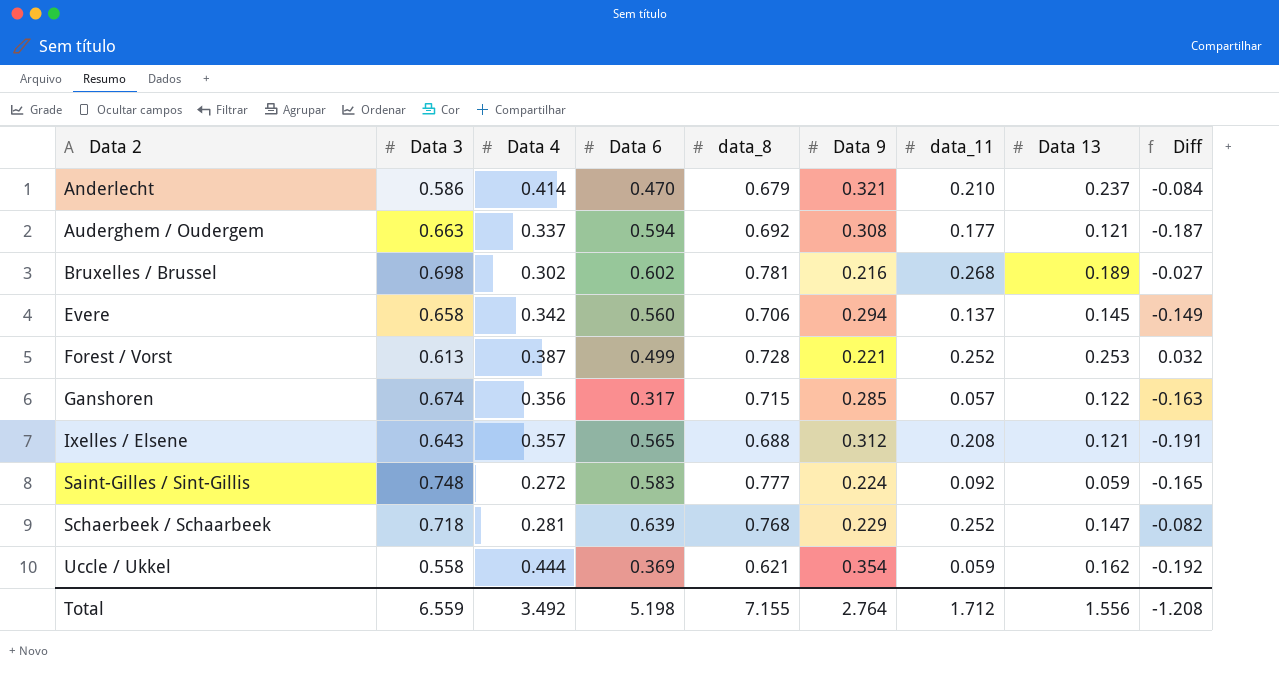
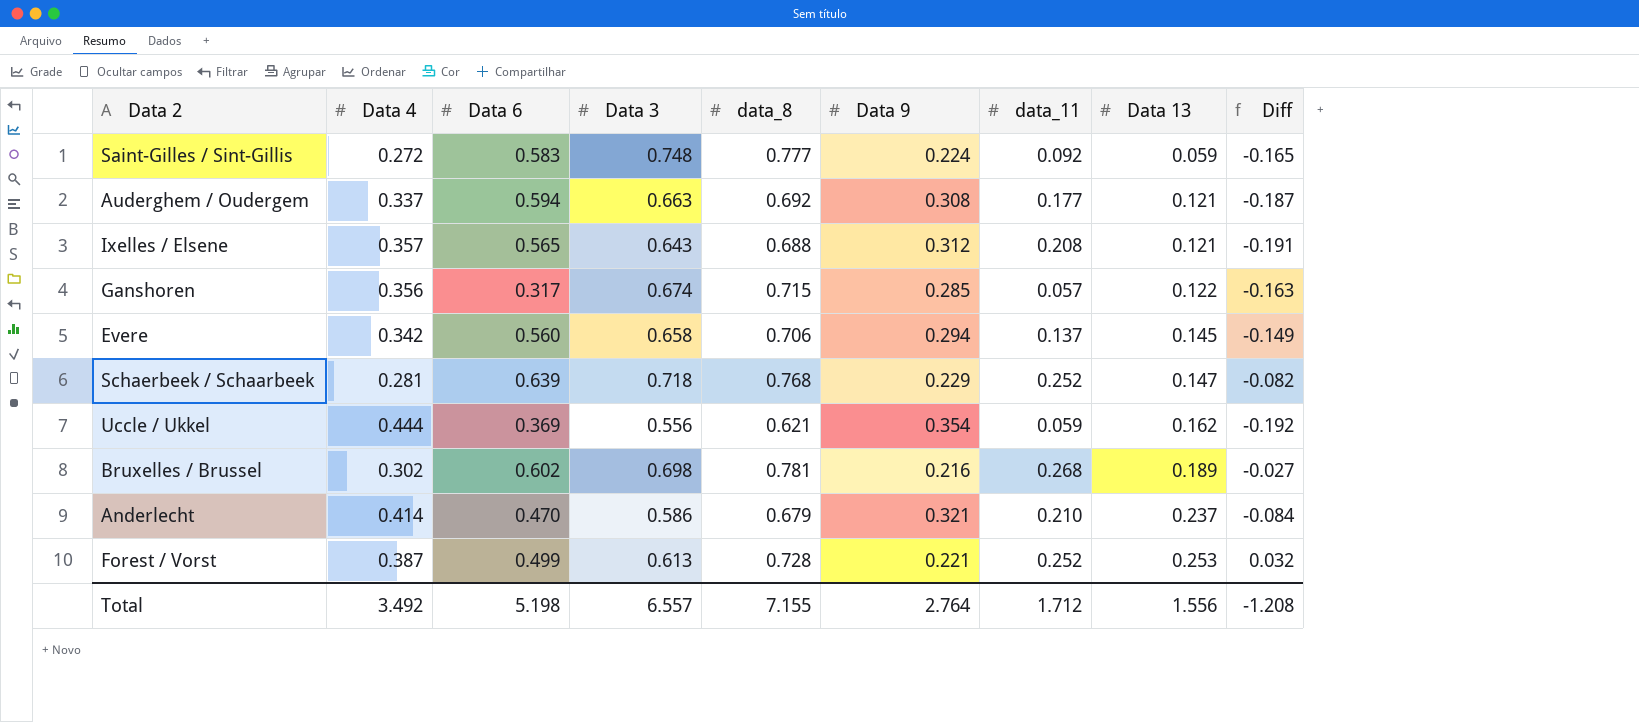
row order: Data 2 ascending -> Data 13 ascending
column Data 3 | position: 2 -> 4
Uccle / Ukkel | Data 3: 0.558 -> 0.556
Total | Data 3: 6.559 -> 6.557

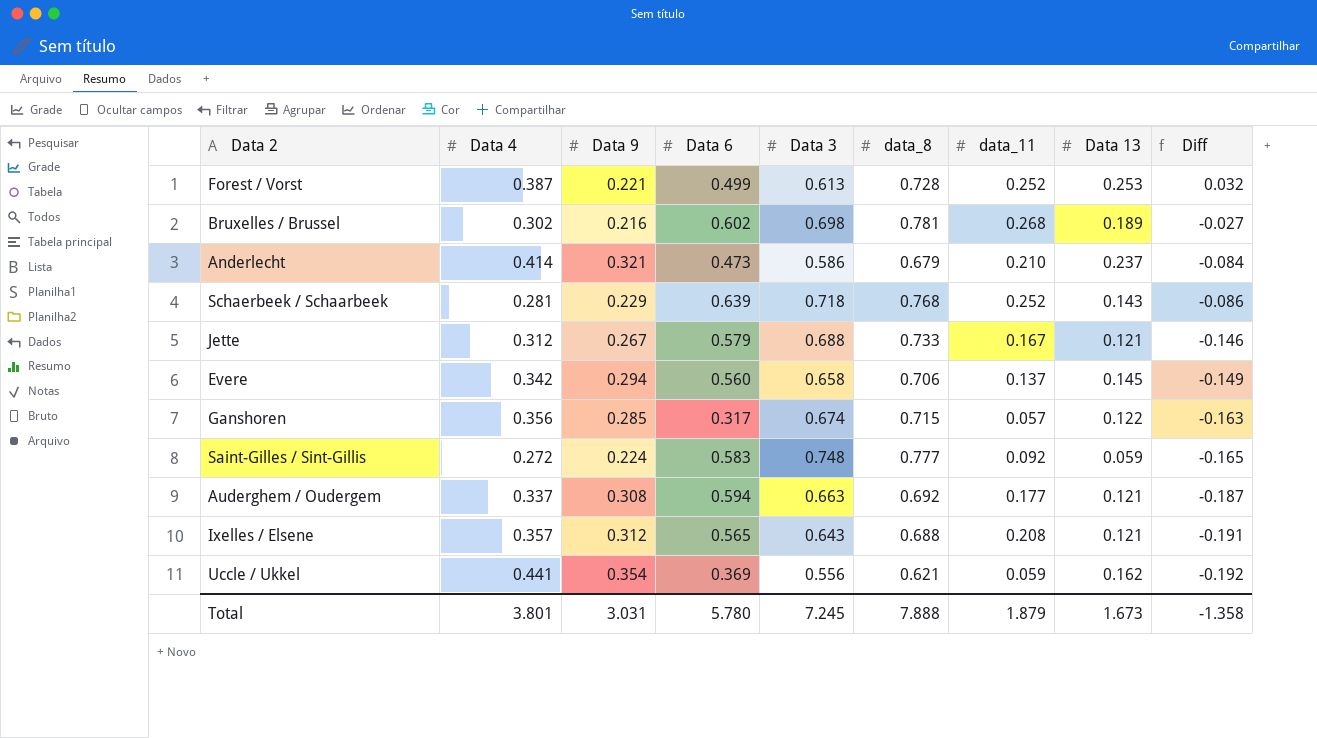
row order: Data 13 ascending -> Diff descending
column Data 9 | position: 6 -> 3
Anderlecht | Data 6: 0.470 -> 0.473
Schaerbeek / Schaarbeek | Data 13: 0.147 -> 0.143
Schaerbeek / Schaarbeek | Diff: -0.082 -> -0.086
row Jette: none -> 0.312 | 0.267 | 0.579 | 0.688 | 0.733 | 0.167 | 0.121 | -0.146
Uccle / Ukkel | Data 4: 0.444 -> 0.441
Total | Data 4: 3.492 -> 3.801
Total | Data 9: 2.764 -> 3.031
Total | Data 6: 5.198 -> 5.780
Total | Data 3: 6.557 -> 7.245
Total | data_8: 7.155 -> 7.888
Total | data_11: 1.712 -> 1.879
Total | Data 13: 1.556 -> 1.673
Total | Diff: -1.208 -> -1.358

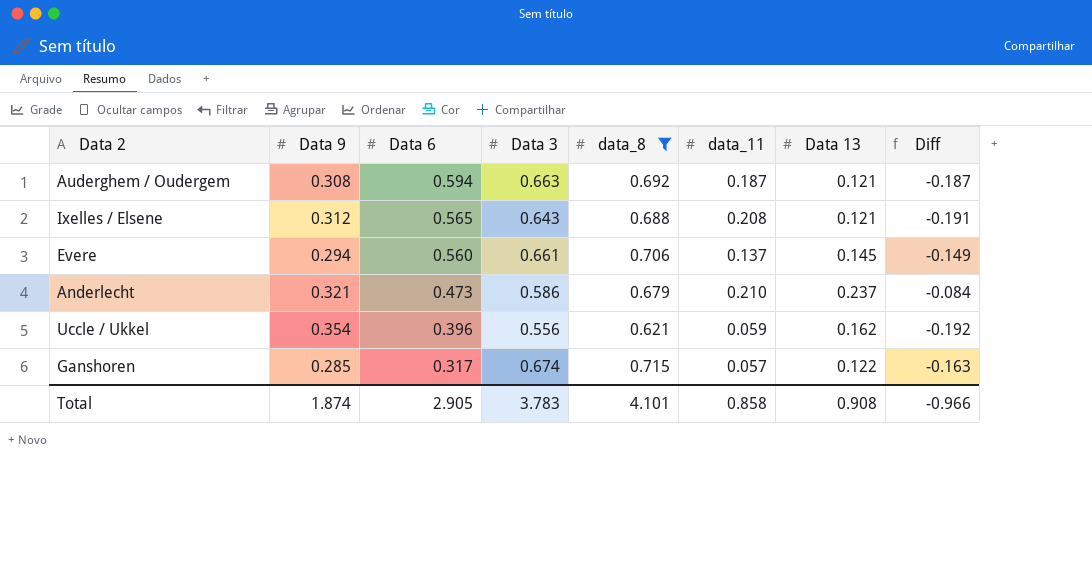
filter: none -> data_8 <= 0.715
row order: Diff descending -> Data 6 descending
column Data 4 | position: 2 -> none
Auderghem / Oudergem | data_11: 0.177 -> 0.187
Evere | Data 3: 0.658 -> 0.661
Uccle / Ukkel | Data 6: 0.369 -> 0.396
Total | Data 9: 3.031 -> 1.874
Total | Data 6: 5.780 -> 2.905
Total | Data 3: 7.245 -> 3.783
Total | data_8: 7.888 -> 4.101
Total | data_11: 1.879 -> 0.858
Total | Data 13: 1.673 -> 0.908
Total | Diff: -1.358 -> -0.966

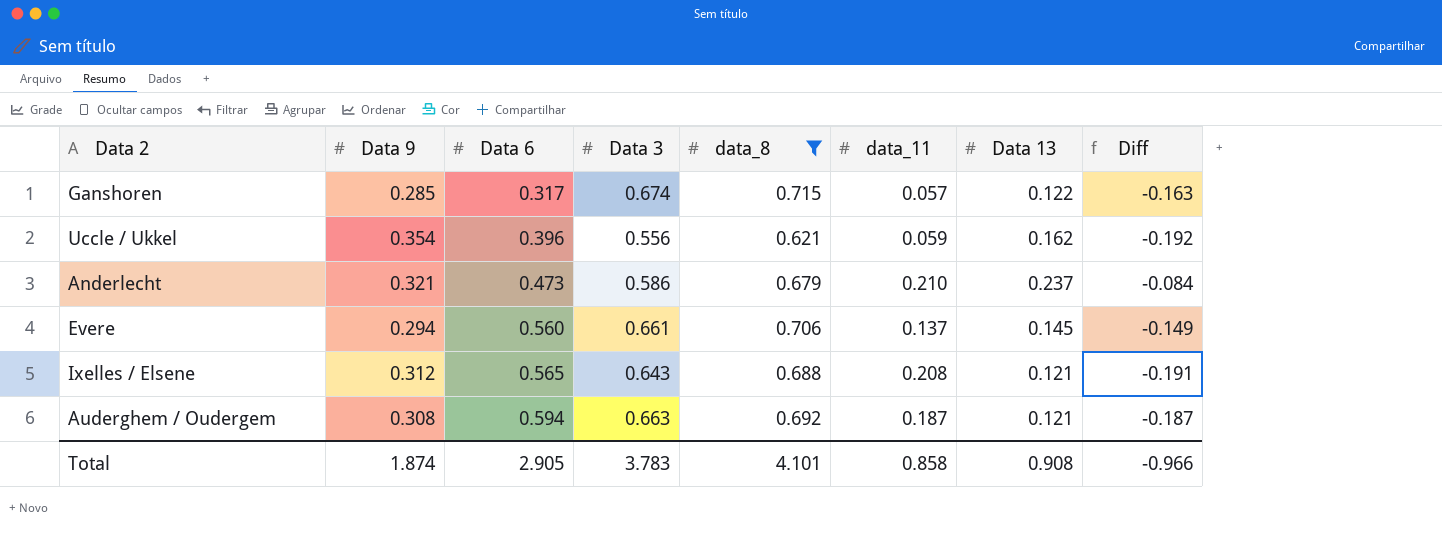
row order: Data 6 descending -> Data 6 ascending

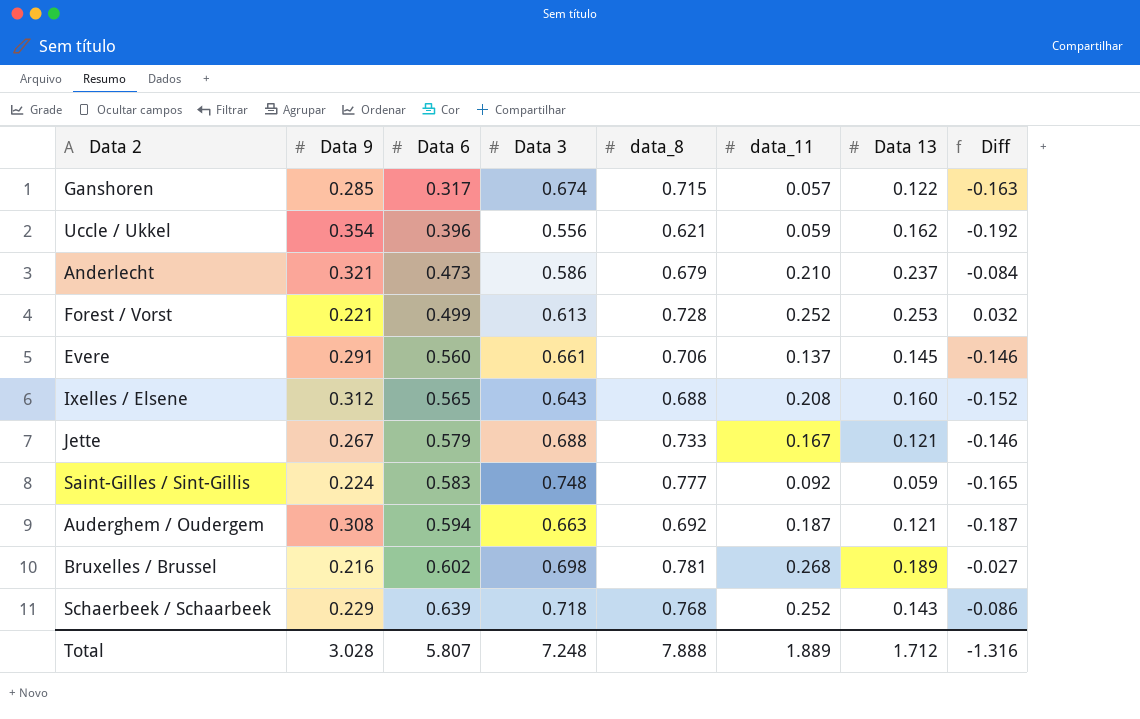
filter: data_8 <= 0.715 -> none
Evere | Data 9: 0.294 -> 0.291
Evere | Diff: -0.149 -> -0.146
Ixelles / Elsene | Data 13: 0.121 -> 0.160
Ixelles / Elsene | Diff: -0.191 -> -0.152
Total | Data 9: 1.874 -> 3.028
Total | Data 6: 2.905 -> 5.807
Total | Data 3: 3.783 -> 7.248
Total | data_8: 4.101 -> 7.888
Total | data_11: 0.858 -> 1.889
Total | Data 13: 0.908 -> 1.712
Total | Diff: -0.966 -> -1.316

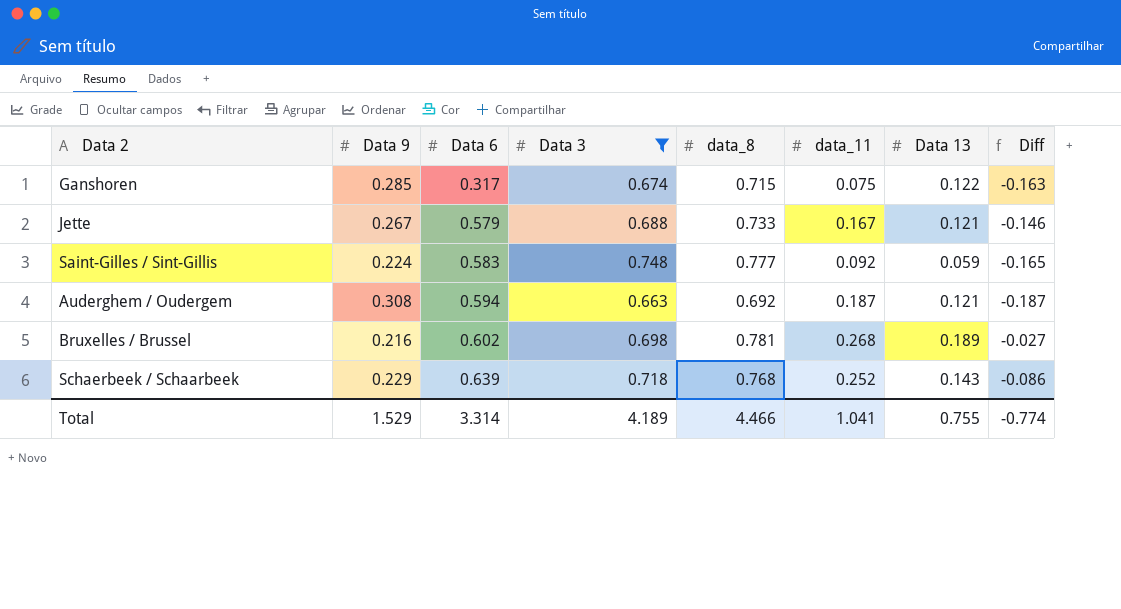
filter: none -> Data 3 >= 0.663
Ganshoren | data_11: 0.057 -> 0.075
Total | Data 9: 3.028 -> 1.529
Total | Data 6: 5.807 -> 3.314
Total | Data 3: 7.248 -> 4.189
Total | data_8: 7.888 -> 4.466
Total | data_11: 1.889 -> 1.041
Total | Data 13: 1.712 -> 0.755
Total | Diff: -1.316 -> -0.774

